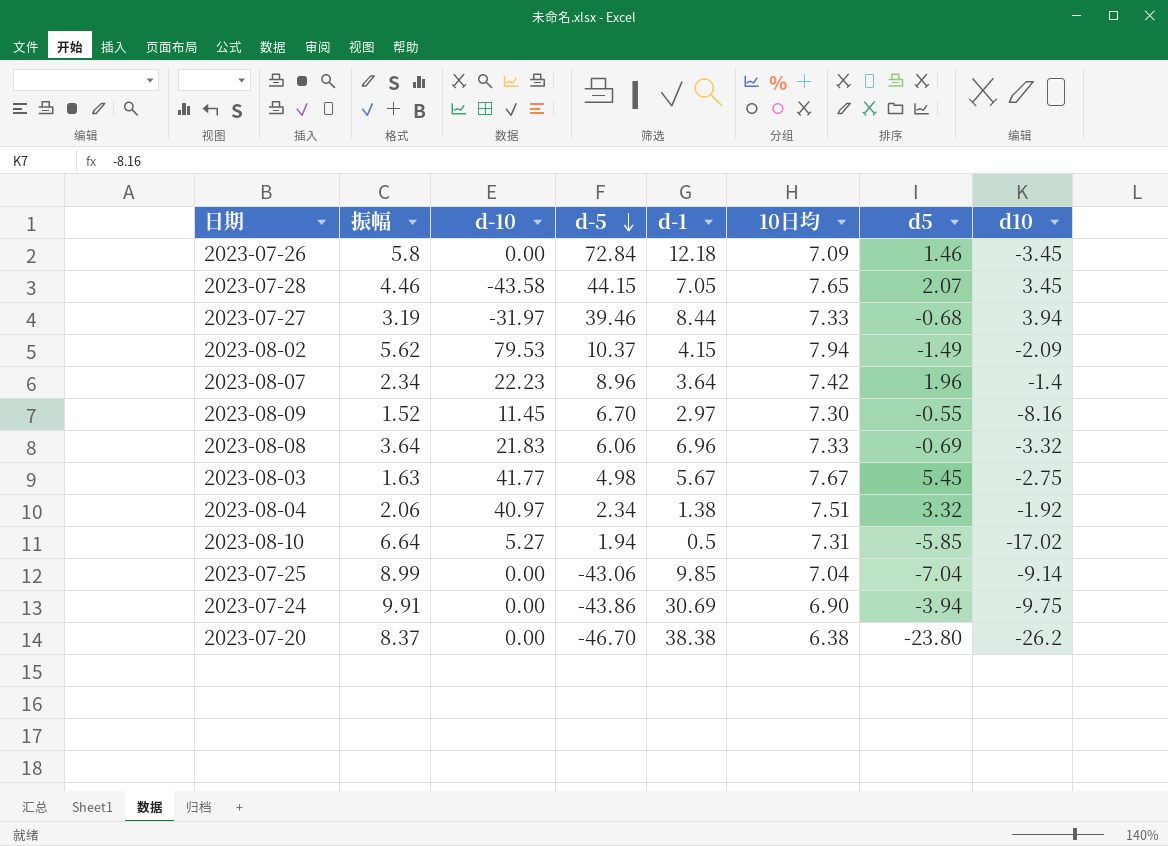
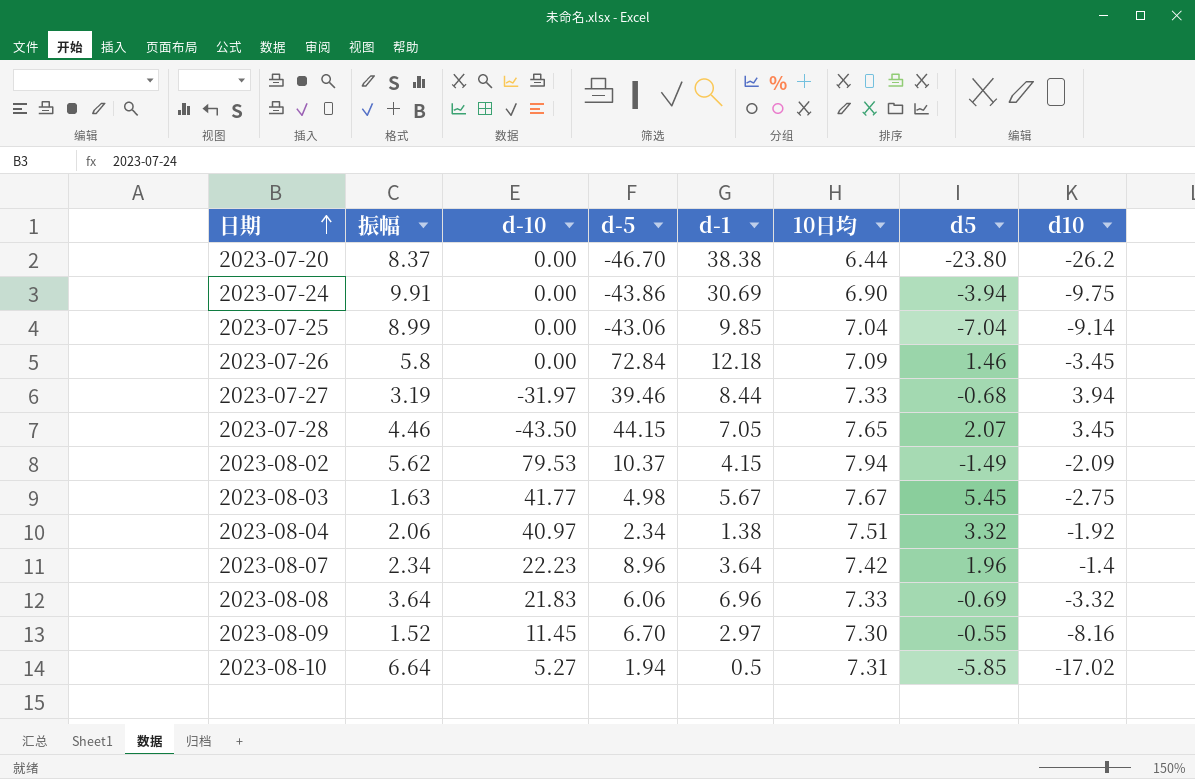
row order: d-5 descending -> 日期 ascending
2023-07-20 | 10日均: 6.38 -> 6.44
2023-07-28 | d-10: -43.58 -> -43.50

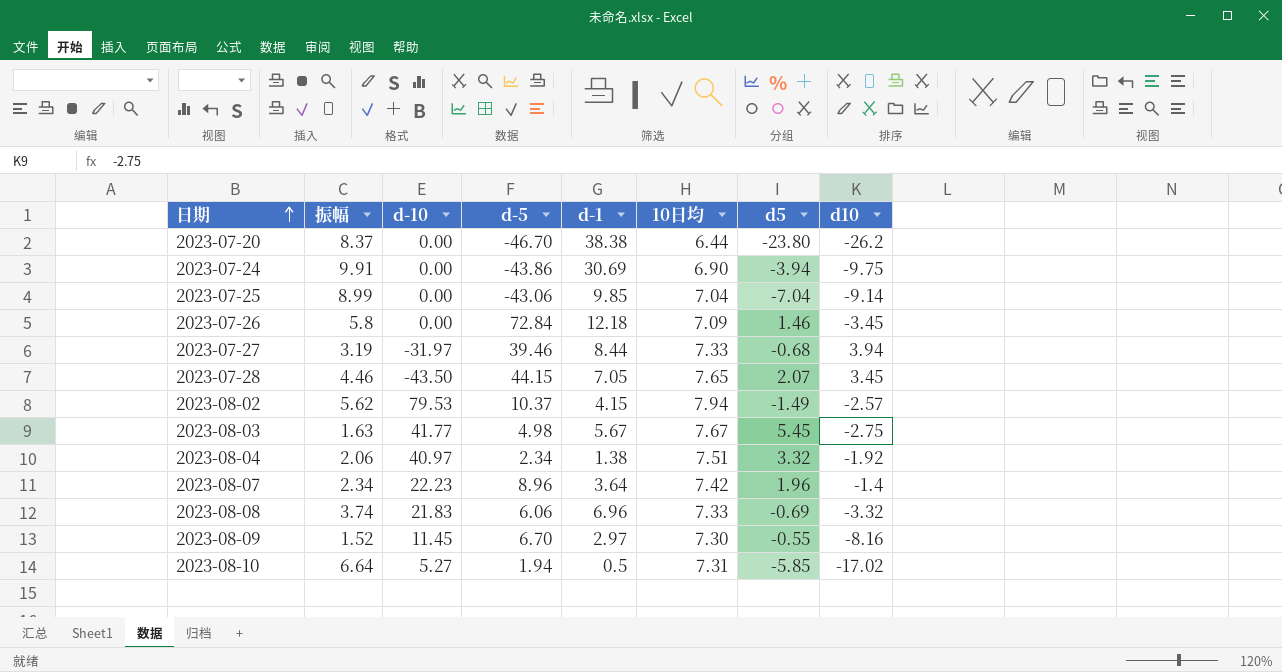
2023-08-02 | d10: -2.09 -> -2.57
2023-08-08 | 振幅: 3.64 -> 3.74

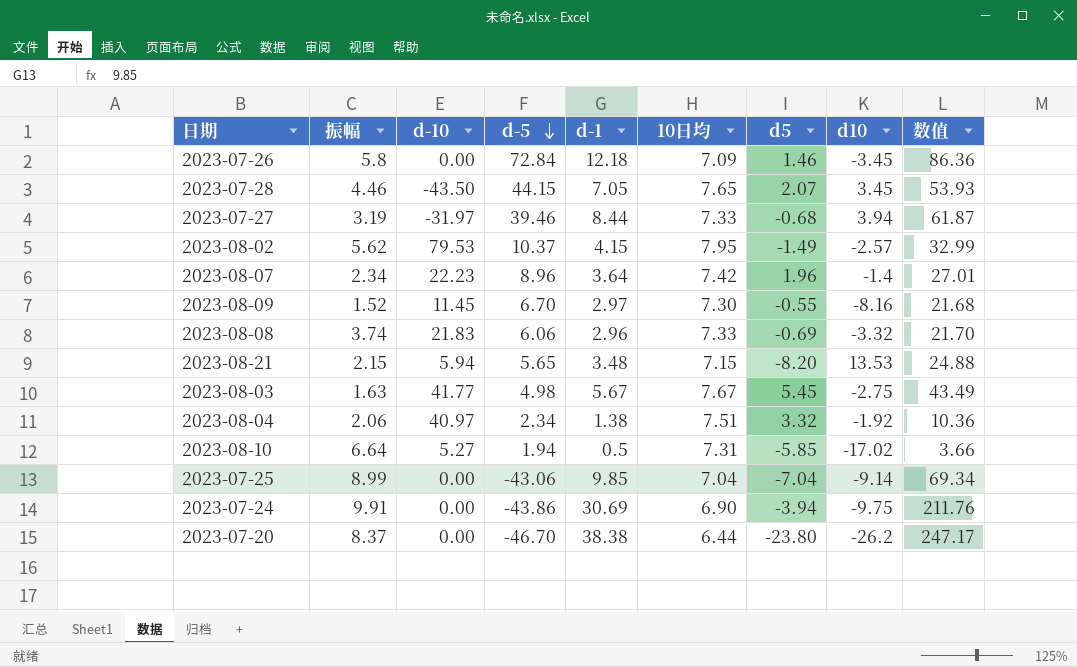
row order: 日期 ascending -> d-5 descending
column 数值 | formula: none -> [d-1] * [10日均]
2023-08-02 | 10日均: 7.94 -> 7.95
2023-08-08 | d-1: 6.96 -> 2.96
row 2023-08-21: none -> 2.15 | 5.94 | 5.65 | 3.48 | 7.15 | -8.20 | 13.53 | 24.88

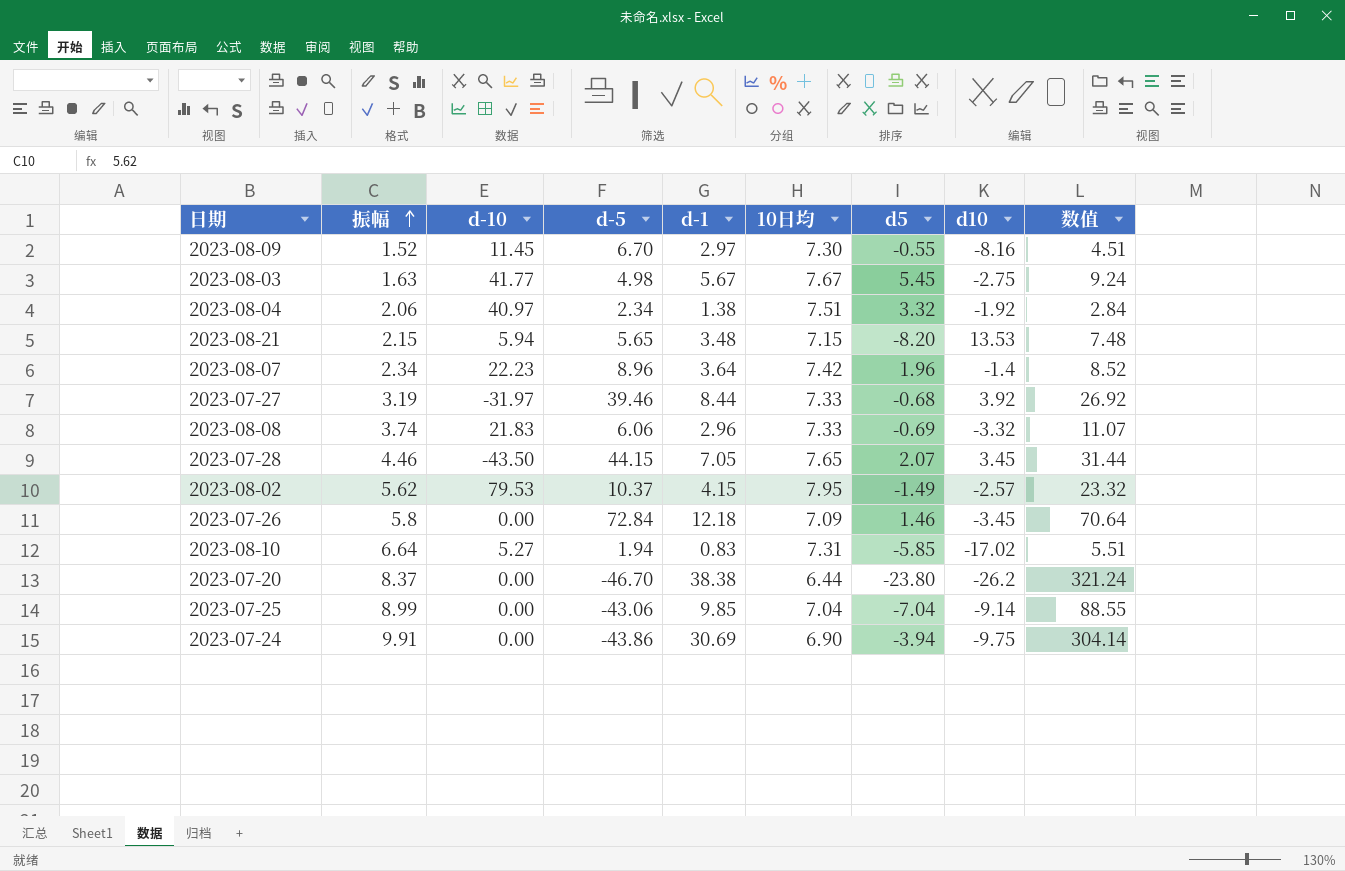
row order: d-5 descending -> 振幅 ascending
column 数值 | formula: [d-1] * [10日均] -> [振幅] * [d-1]
2023-07-27 | d10: 3.94 -> 3.92
2023-08-10 | d-1: 0.5 -> 0.83

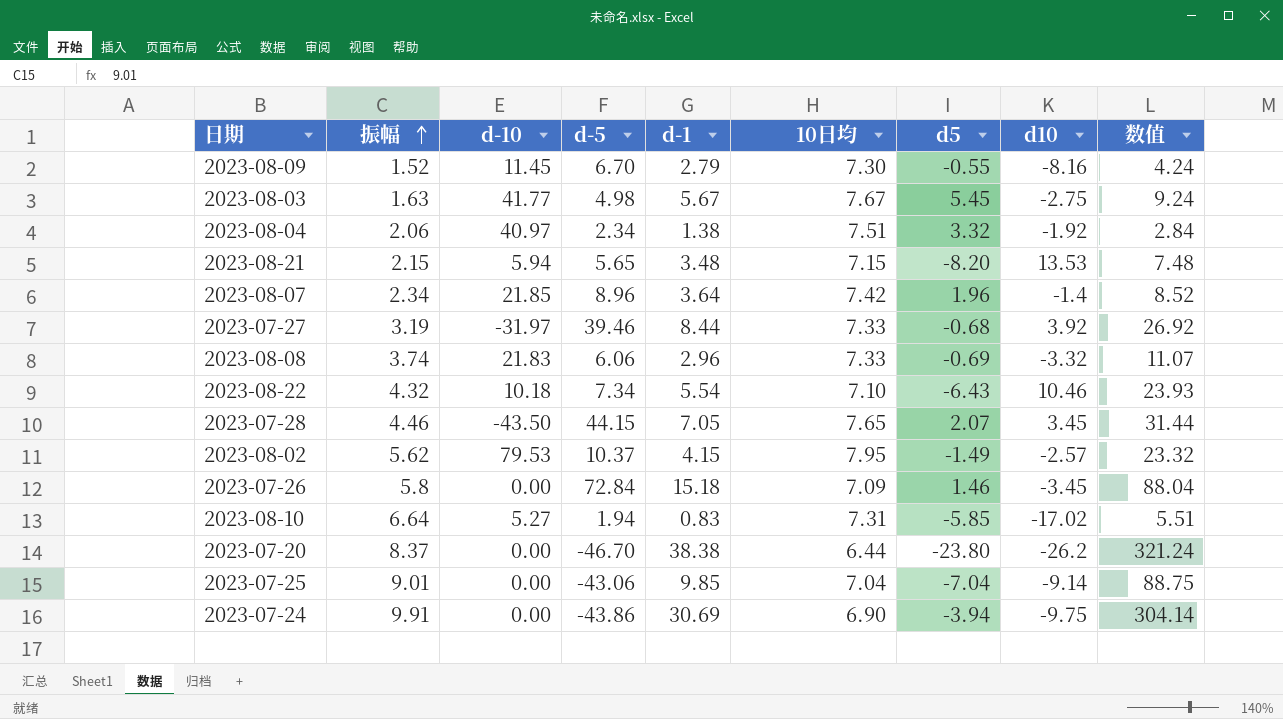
2023-08-09 | d-1: 2.97 -> 2.79
2023-08-09 | 数值: 4.51 -> 4.24
2023-08-07 | d-10: 22.23 -> 21.85
row 2023-08-22: none -> 4.32 | 10.18 | 7.34 | 5.54 | 7.10 | -6.43 | 10.46 | 23.93
2023-07-26 | d-1: 12.18 -> 15.18
2023-07-26 | 数值: 70.64 -> 88.04
2023-07-25 | 振幅: 8.99 -> 9.01
2023-07-25 | 数值: 88.55 -> 88.75

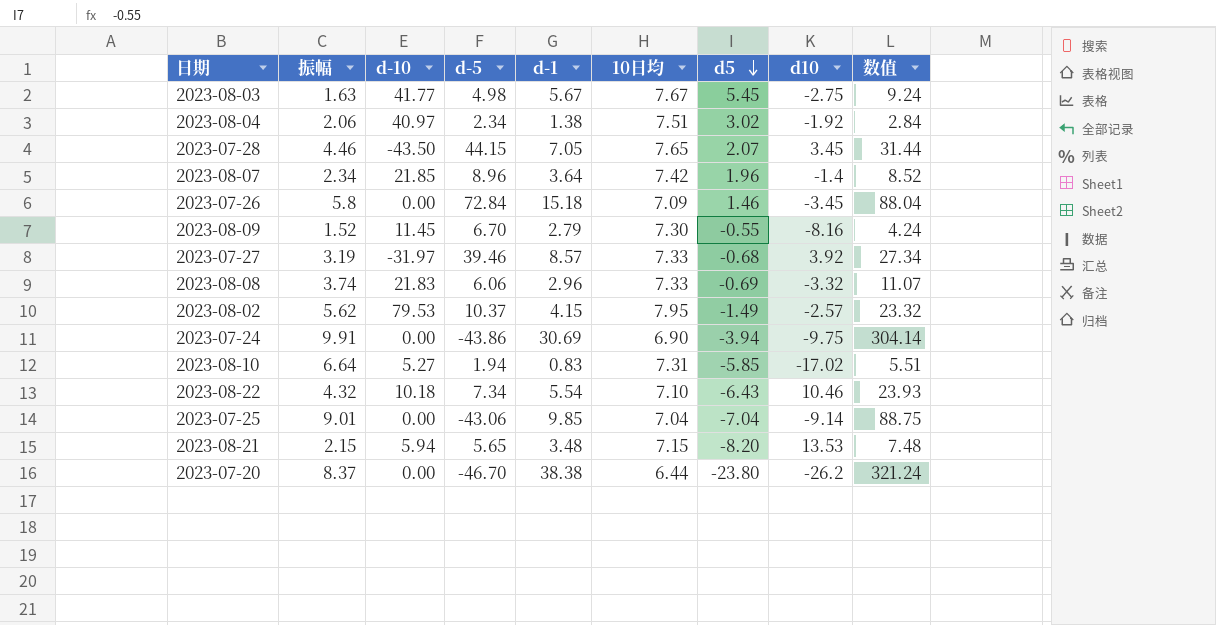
row order: 振幅 ascending -> d5 descending
2023-08-04 | d5: 3.32 -> 3.02
2023-07-27 | d-1: 8.44 -> 8.57
2023-07-27 | 数值: 26.92 -> 27.34

